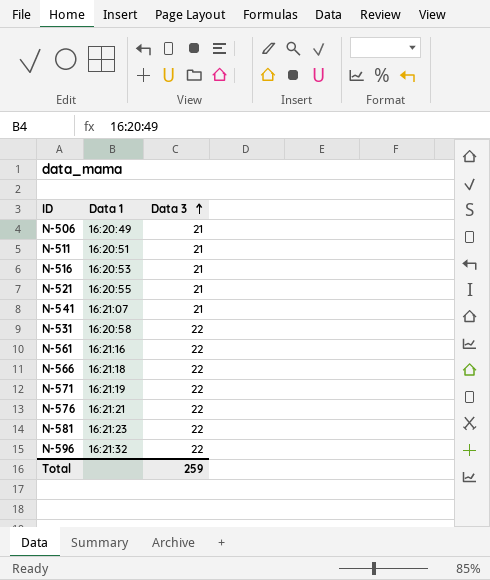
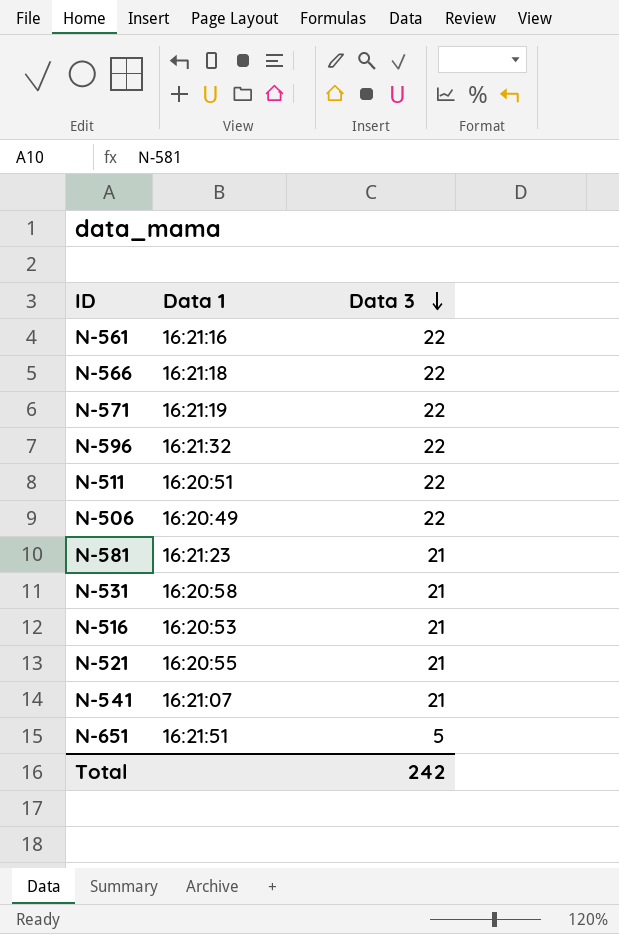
row order: Data 3 ascending -> Data 3 descending
row N-576: 16:21:21 | 22 -> none
N-511 | Data 3: 21 -> 22
N-506 | Data 3: 21 -> 22
N-581 | Data 3: 22 -> 21
N-531 | Data 3: 22 -> 21
row N-651: none -> 16:21:51 | 5
Total | Data 3: 259 -> 242

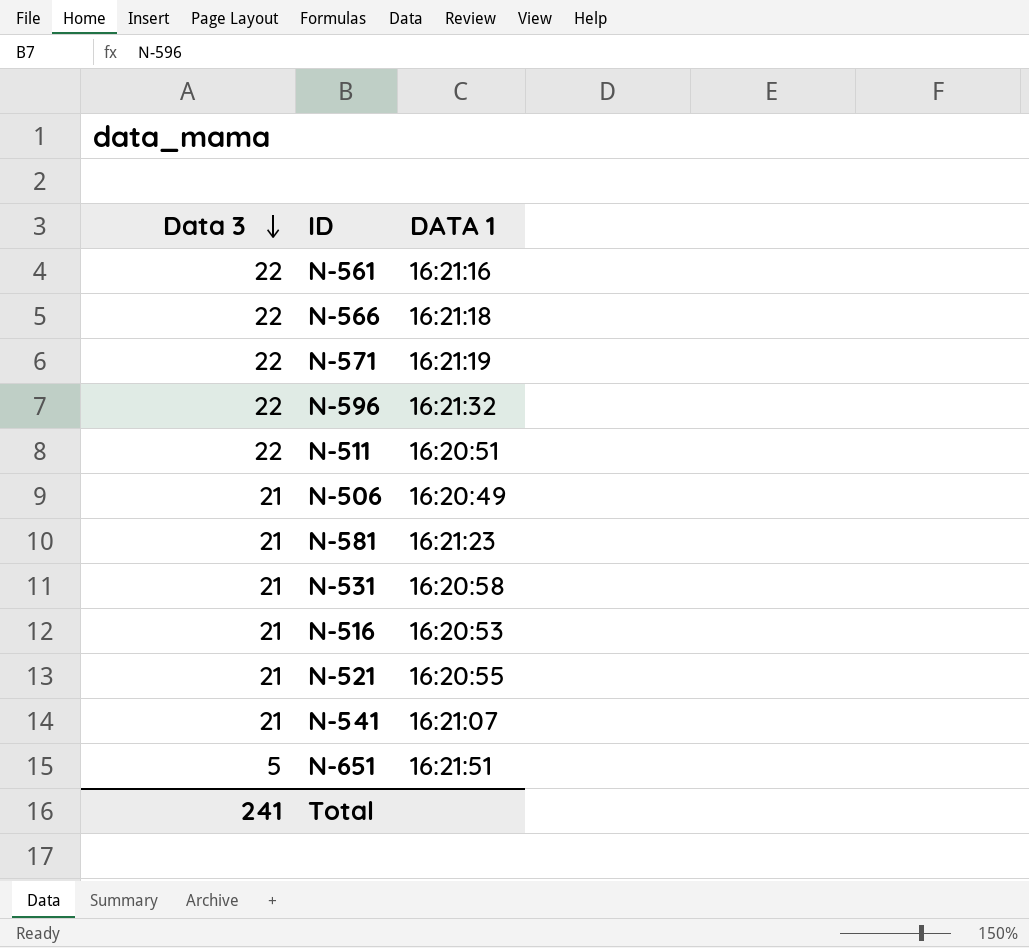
column Data 3 | position: 3 -> 1
column name: Data 1 -> DATA 1
N-506 | Data 3: 22 -> 21
Total | Data 3: 242 -> 241

